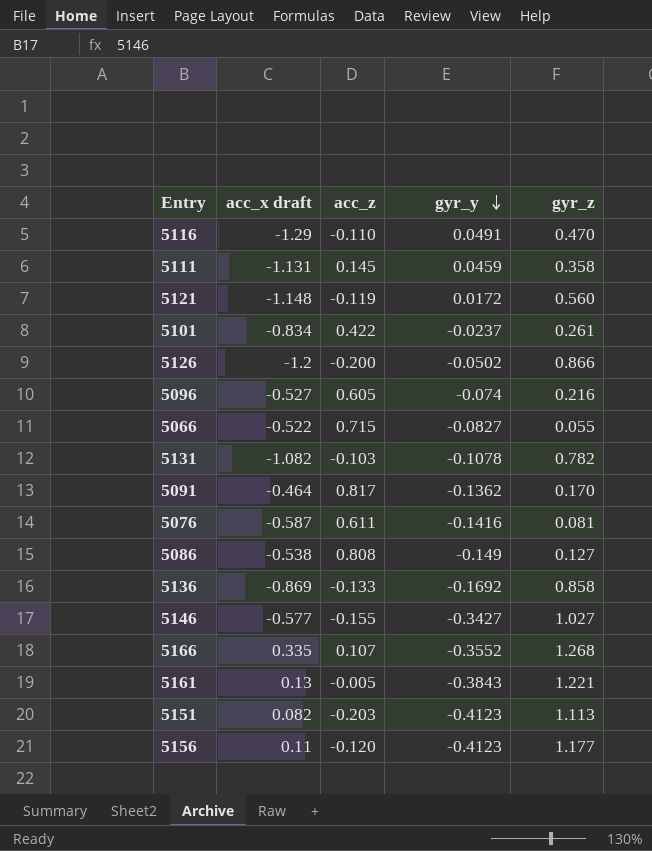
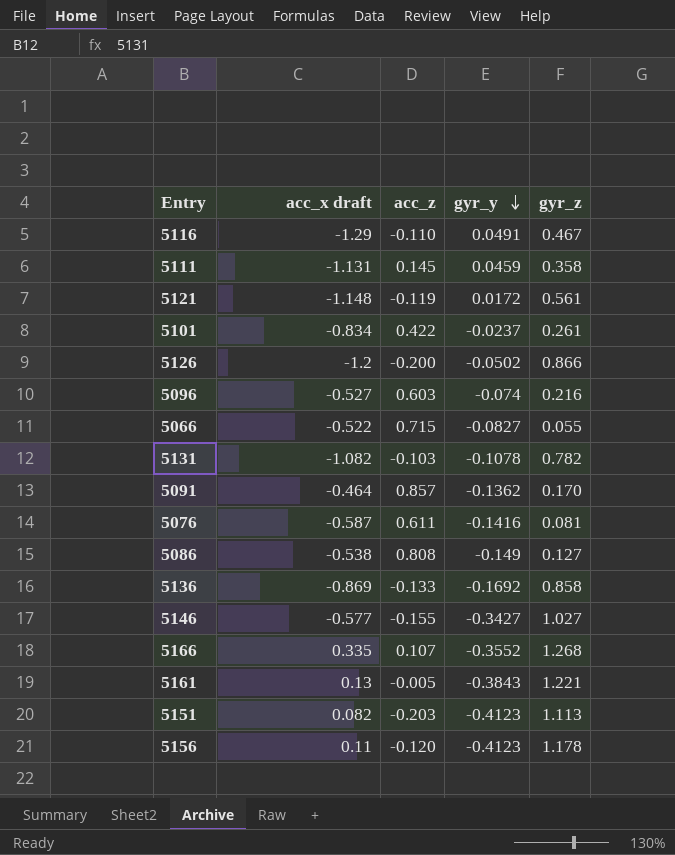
5116 | gyr_z: 0.470 -> 0.467
5121 | gyr_z: 0.560 -> 0.561
5096 | acc_z: 0.605 -> 0.603
5091 | acc_z: 0.817 -> 0.857
5156 | gyr_z: 1.177 -> 1.178

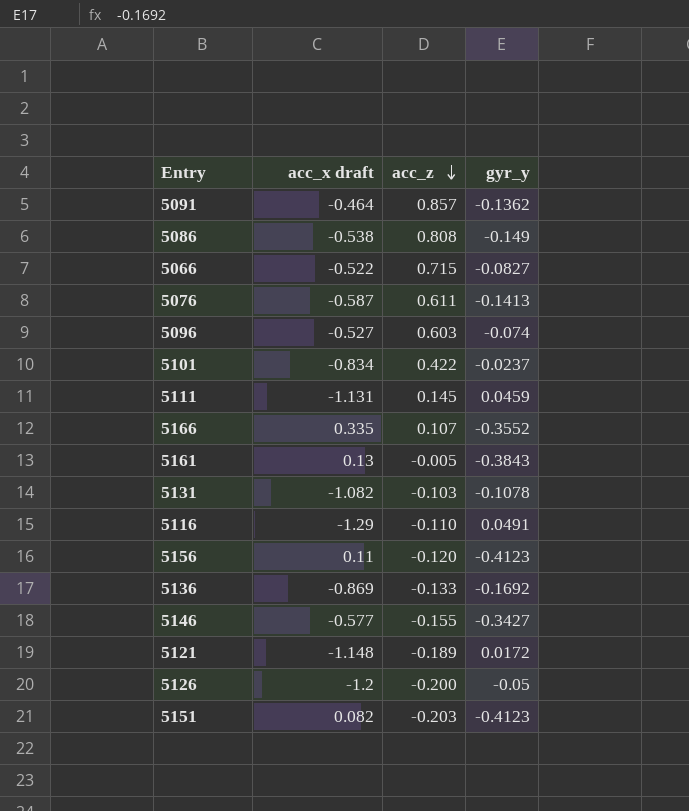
row order: gyr_y descending -> acc_z descending
column gyr_z | position: 5 -> none
5076 | gyr_y: -0.1416 -> -0.1413
5121 | acc_z: -0.119 -> -0.189
5126 | gyr_y: -0.0502 -> -0.05

